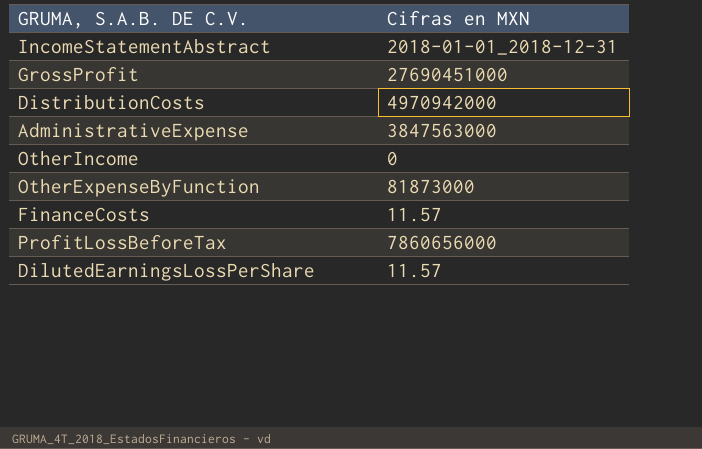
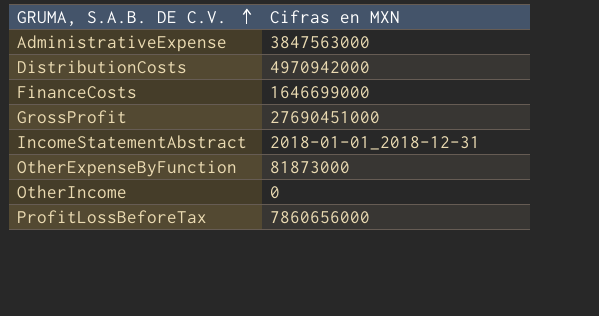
row order: none -> GRUMA, S.A.B. DE C.V. ascending
row DilutedEarningsLossPerShare: 11.57 -> none
FinanceCosts | Cifras en MXN: 11.57 -> 1646699000

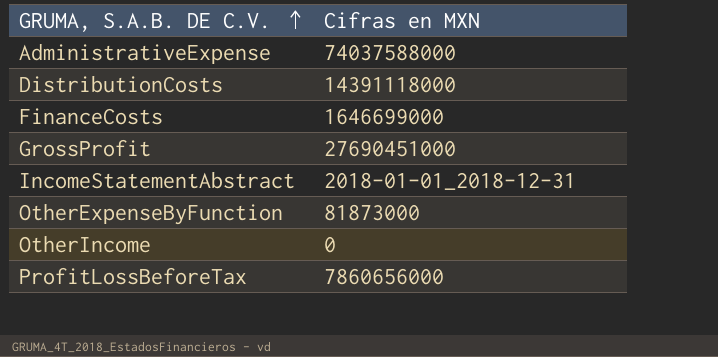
AdministrativeExpense | Cifras en MXN: 3847563000 -> 74037588000
DistributionCosts | Cifras en MXN: 4970942000 -> 14391118000

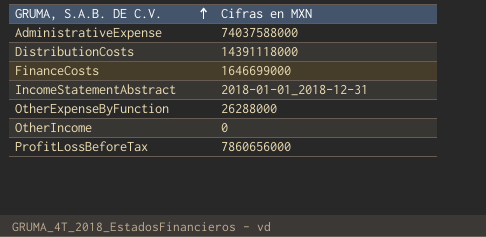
row GrossProfit: 27690451000 -> none
OtherExpenseByFunction | Cifras en MXN: 81873000 -> 26288000

